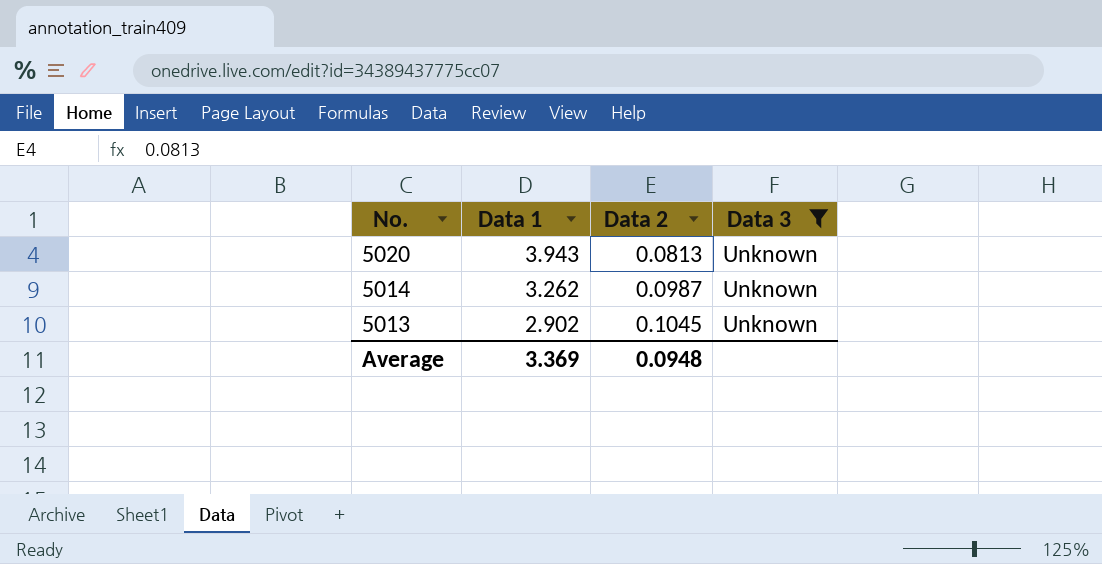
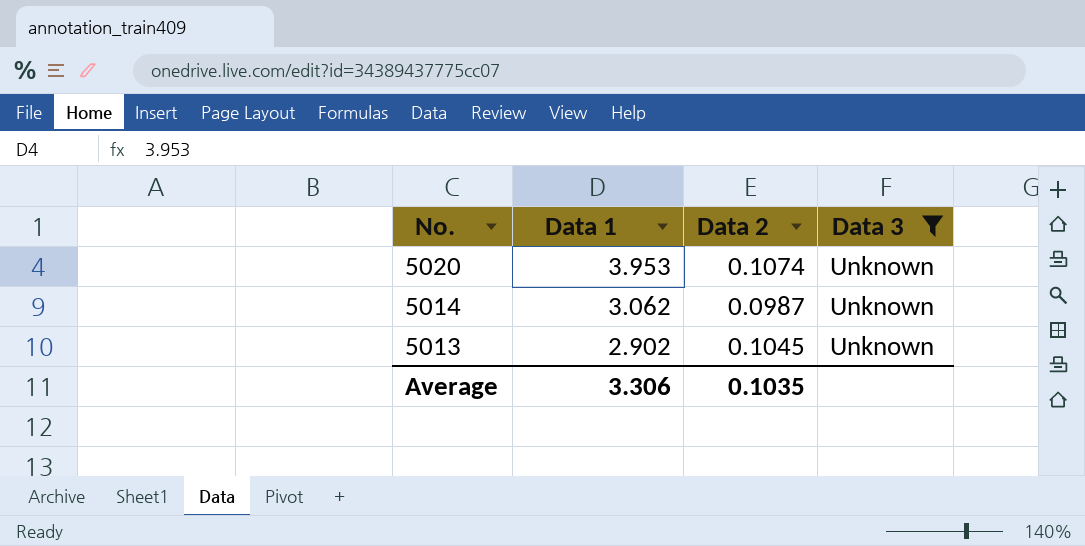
5020 | Data 1: 3.943 -> 3.953
5020 | Data 2: 0.0813 -> 0.1074
5014 | Data 1: 3.262 -> 3.062
Average | Data 1: 3.369 -> 3.306
Average | Data 2: 0.0948 -> 0.1035

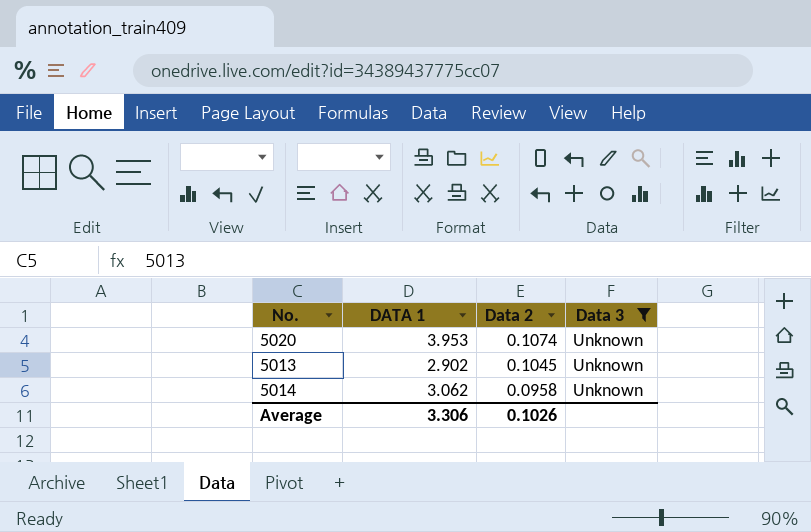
row order: No. descending -> Data 2 descending
column name: Data 1 -> DATA 1
5014 | Data 2: 0.0987 -> 0.0958
Average | Data 2: 0.1035 -> 0.1026

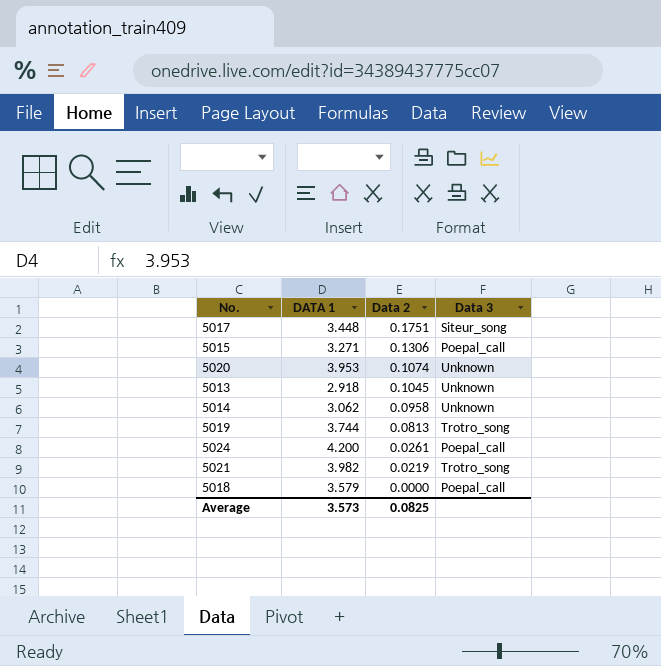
filter: Data 3 = Unknown -> none
5013 | DATA 1: 2.902 -> 2.918
Average | DATA 1: 3.306 -> 3.573
Average | Data 2: 0.1026 -> 0.0825

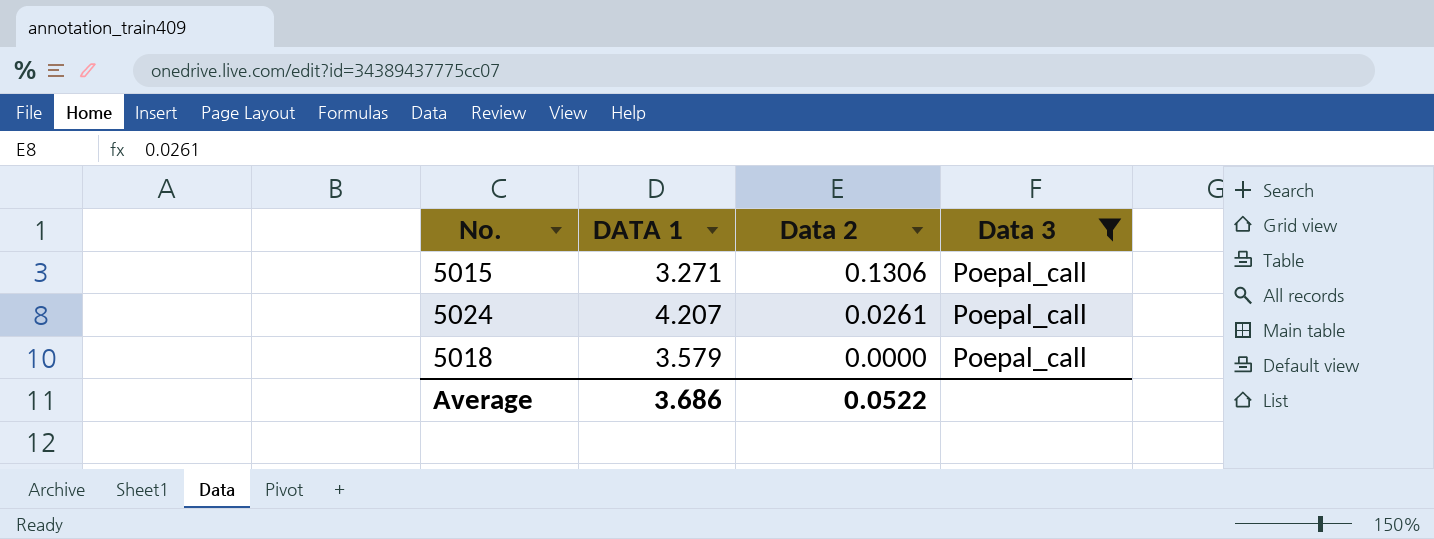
filter: none -> Data 3 = Poepal_call
5024 | DATA 1: 4.200 -> 4.207
Average | DATA 1: 3.573 -> 3.686
Average | Data 2: 0.0825 -> 0.0522

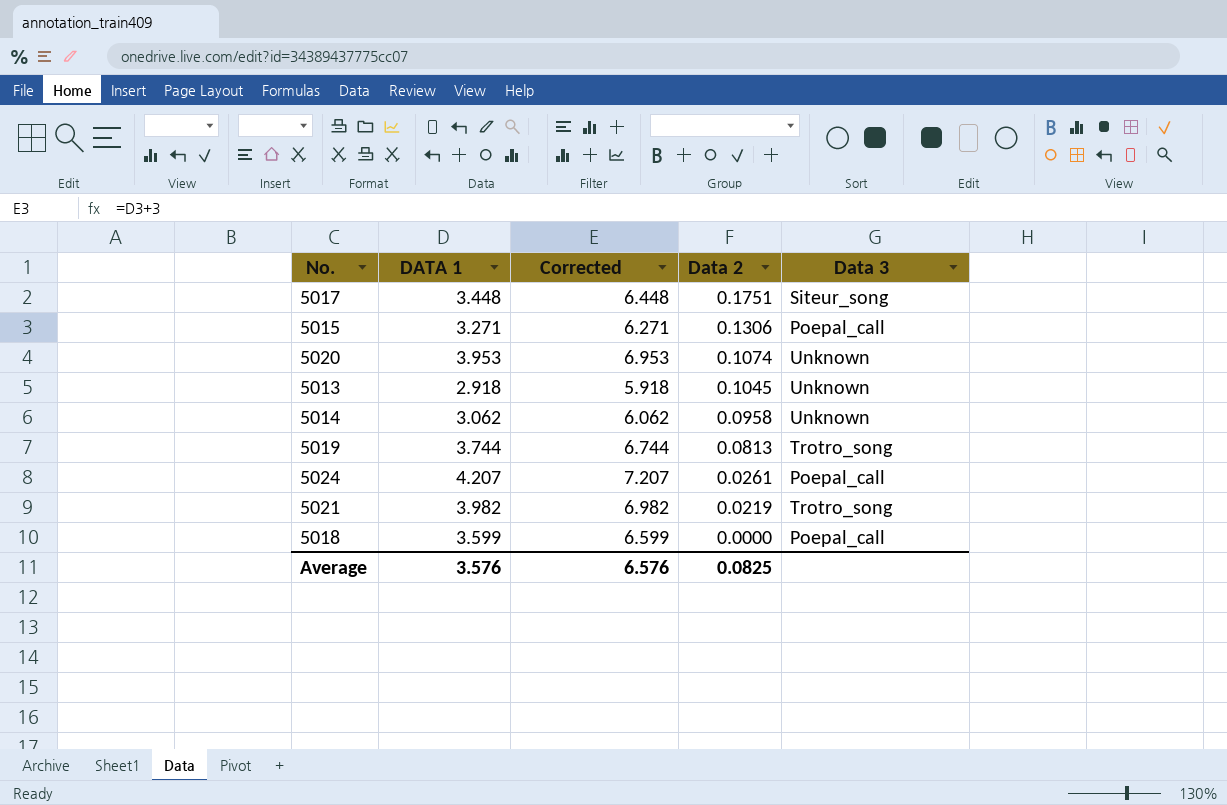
filter: Data 3 = Poepal_call -> none
column Corrected | formula: none -> [DATA 1] + 3
5018 | DATA 1: 3.579 -> 3.599
Average | DATA 1: 3.686 -> 3.576
Average | Data 2: 0.0522 -> 0.0825

